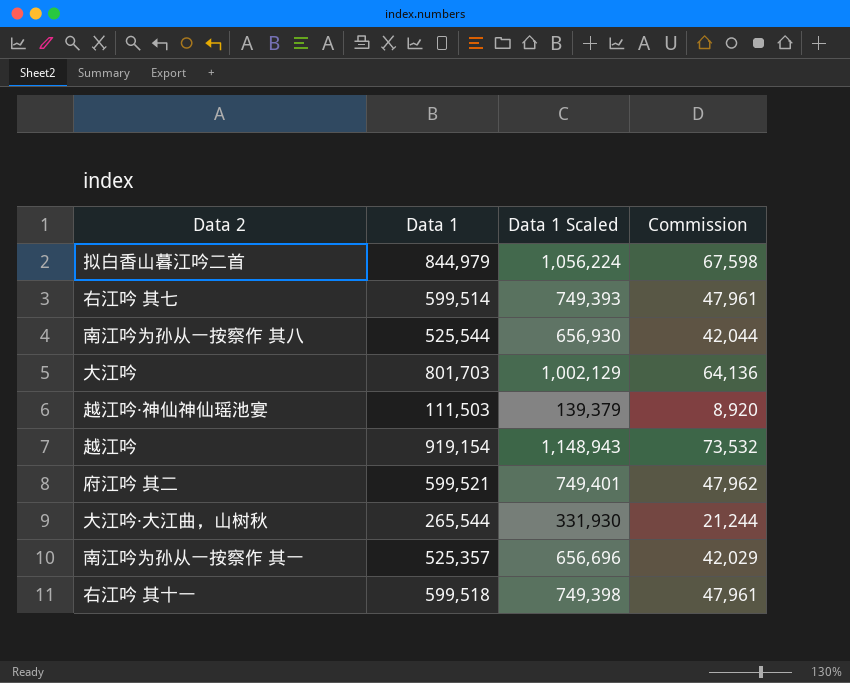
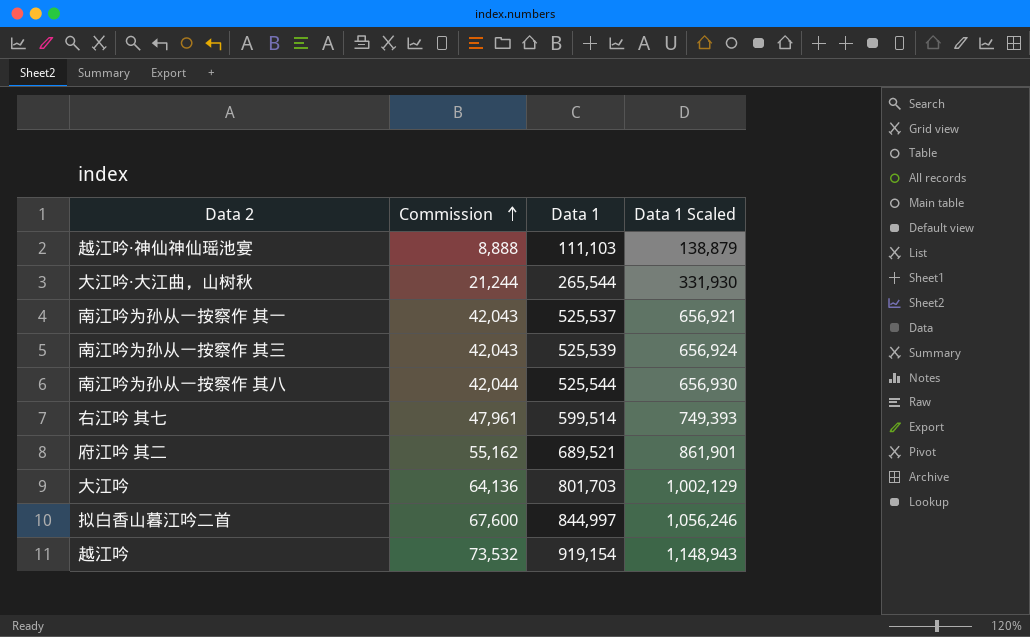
row order: none -> Commission ascending
column Commission | position: 4 -> 2
row 右江吟 其十一: 599,518 | 749,398 | 47,961 -> none
越江吟·神仙神仙瑶池宴 | Commission: 8,920 -> 8,888
越江吟·神仙神仙瑶池宴 | Data 1: 111,503 -> 111,103
越江吟·神仙神仙瑶池宴 | Data 1 Scaled: 139,379 -> 138,879
南江吟为孙从一按察作 其一 | Commission: 42,029 -> 42,043
南江吟为孙从一按察作 其一 | Data 1: 525,357 -> 525,537
南江吟为孙从一按察作 其一 | Data 1 Scaled: 656,696 -> 656,921
row 南江吟为孙从一按察作 其三: none -> 42,043 | 525,539 | 656,924
府江吟 其二 | Commission: 47,962 -> 55,162
府江吟 其二 | Data 1: 599,521 -> 689,521
府江吟 其二 | Data 1 Scaled: 749,401 -> 861,901
拟白香山暮江吟二首 | Commission: 67,598 -> 67,600
拟白香山暮江吟二首 | Data 1: 844,979 -> 844,997
拟白香山暮江吟二首 | Data 1 Scaled: 1,056,224 -> 1,056,246

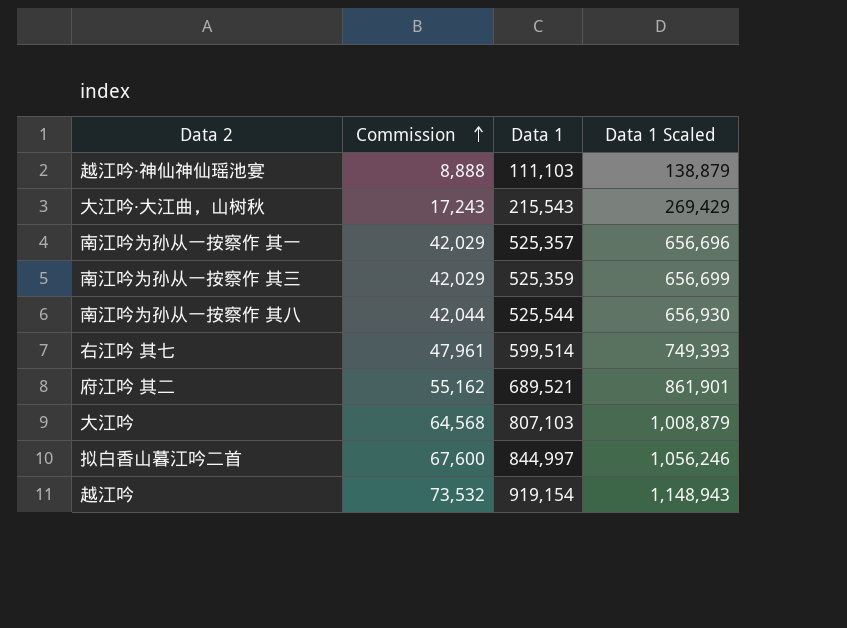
大江吟·大江曲，山树秋 | Commission: 21,244 -> 17,243
大江吟·大江曲，山树秋 | Data 1: 265,544 -> 215,543
大江吟·大江曲，山树秋 | Data 1 Scaled: 331,930 -> 269,429
南江吟为孙从一按察作 其一 | Commission: 42,043 -> 42,029
南江吟为孙从一按察作 其一 | Data 1: 525,537 -> 525,357
南江吟为孙从一按察作 其一 | Data 1 Scaled: 656,921 -> 656,696
南江吟为孙从一按察作 其三 | Commission: 42,043 -> 42,029
南江吟为孙从一按察作 其三 | Data 1: 525,539 -> 525,359
南江吟为孙从一按察作 其三 | Data 1 Scaled: 656,924 -> 656,699
大江吟 | Commission: 64,136 -> 64,568
大江吟 | Data 1: 801,703 -> 807,103
大江吟 | Data 1 Scaled: 1,002,129 -> 1,008,879

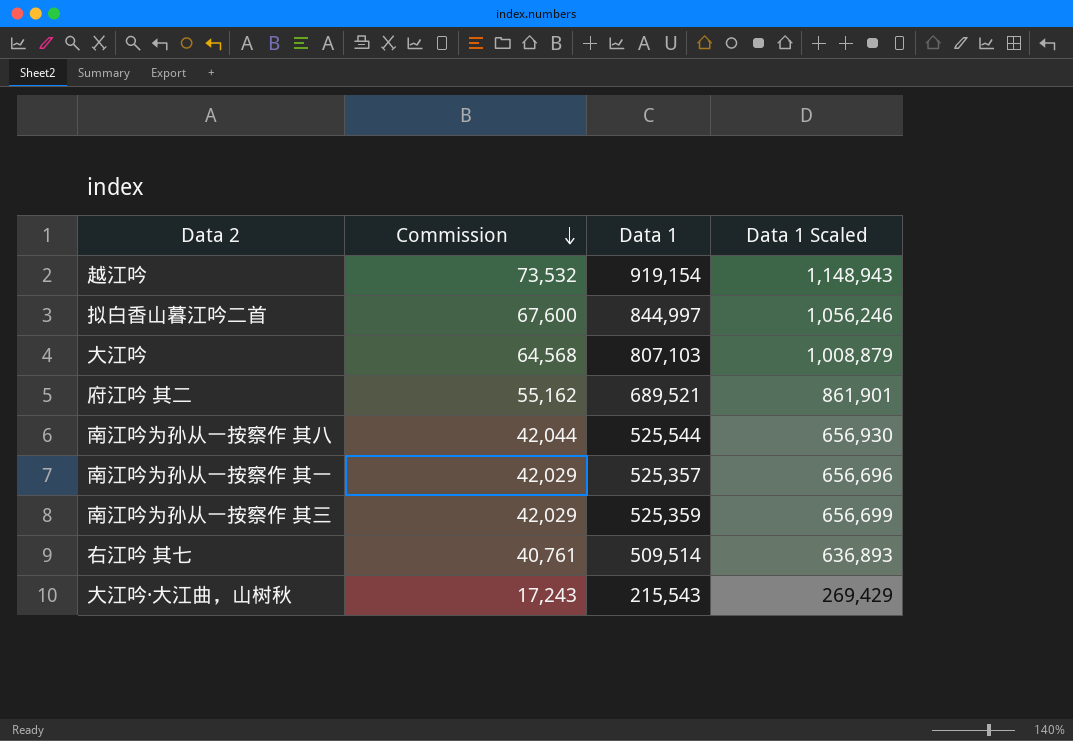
row order: Commission ascending -> Commission descending
row 越江吟·神仙神仙瑶池宴: 8,888 | 111,103 | 138,879 -> none
右江吟 其七 | Commission: 47,961 -> 40,761
右江吟 其七 | Data 1: 599,514 -> 509,514
右江吟 其七 | Data 1 Scaled: 749,393 -> 636,893

